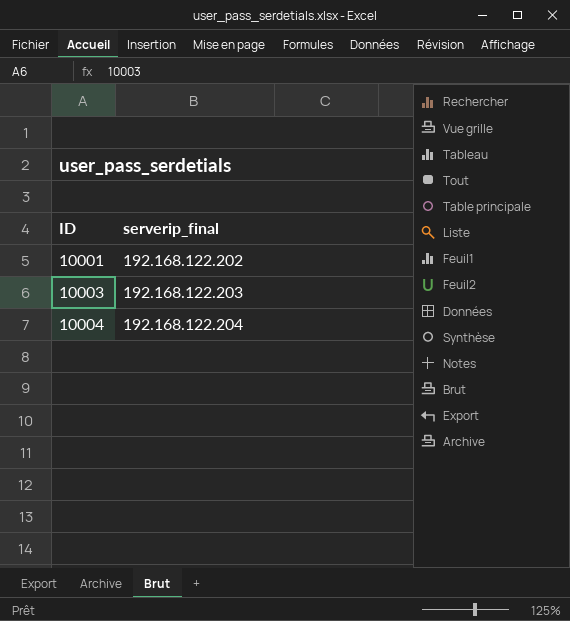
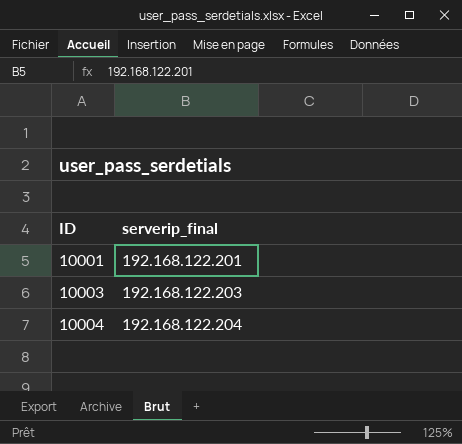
10001 | serverip_final: 192.168.122.202 -> 192.168.122.201

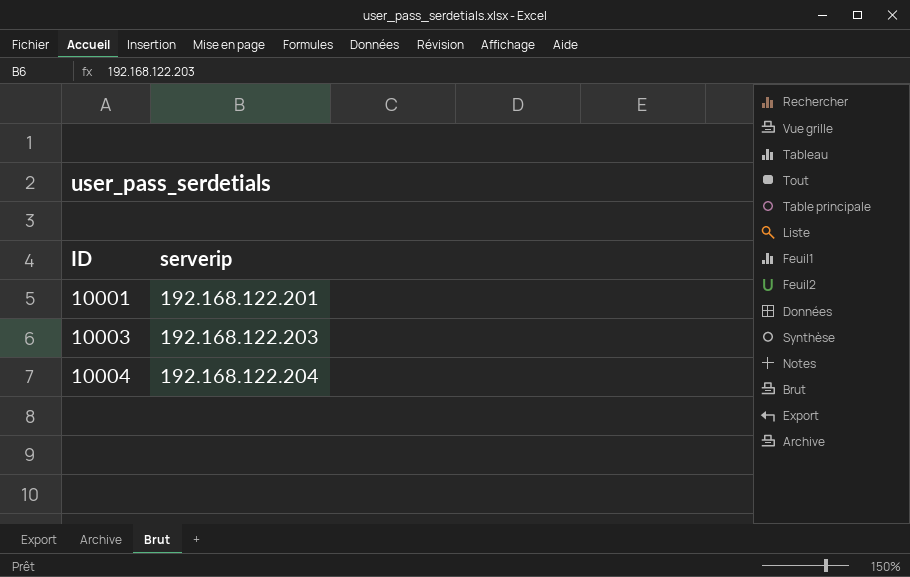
column name: serverip_final -> serverip

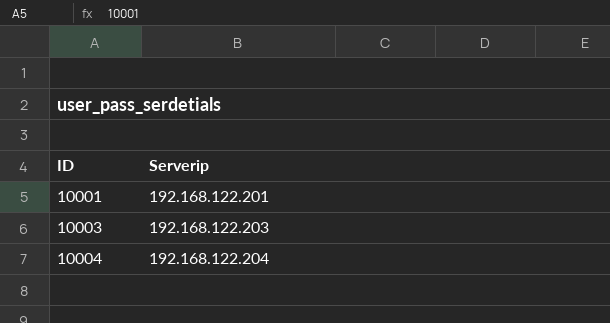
column name: serverip -> Serverip

